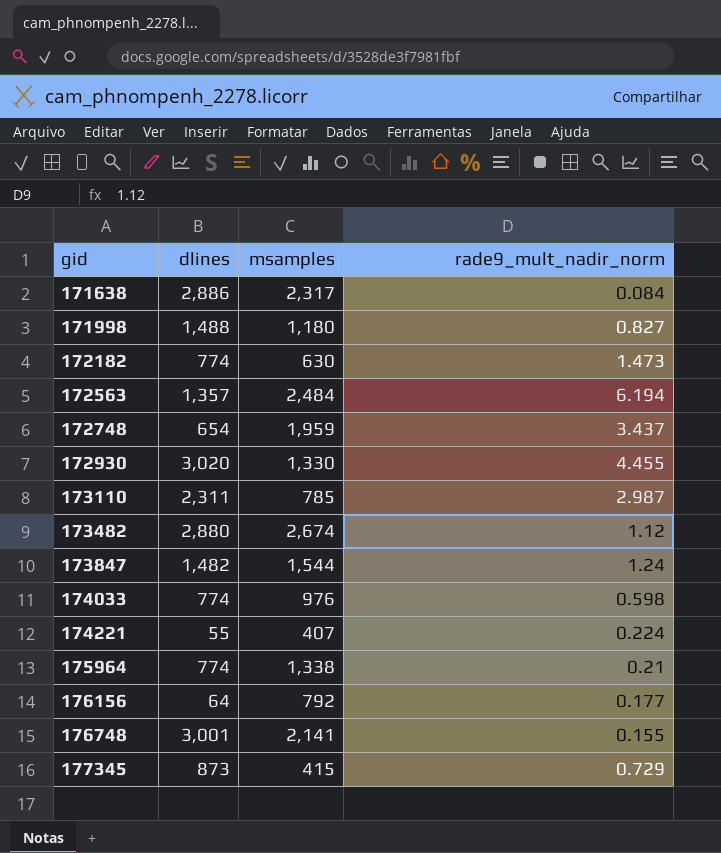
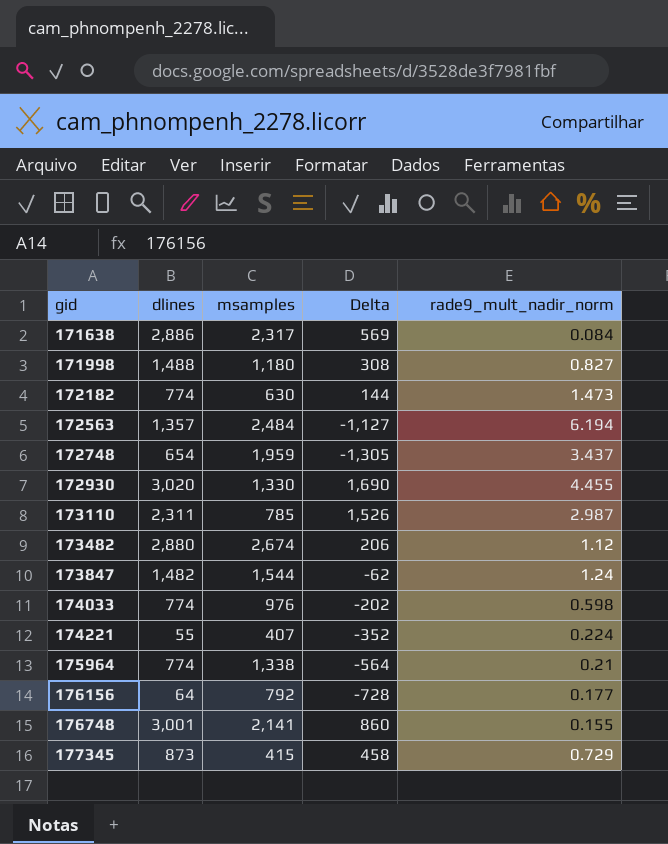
column Delta | formula: none -> [dlines] - [msamples]

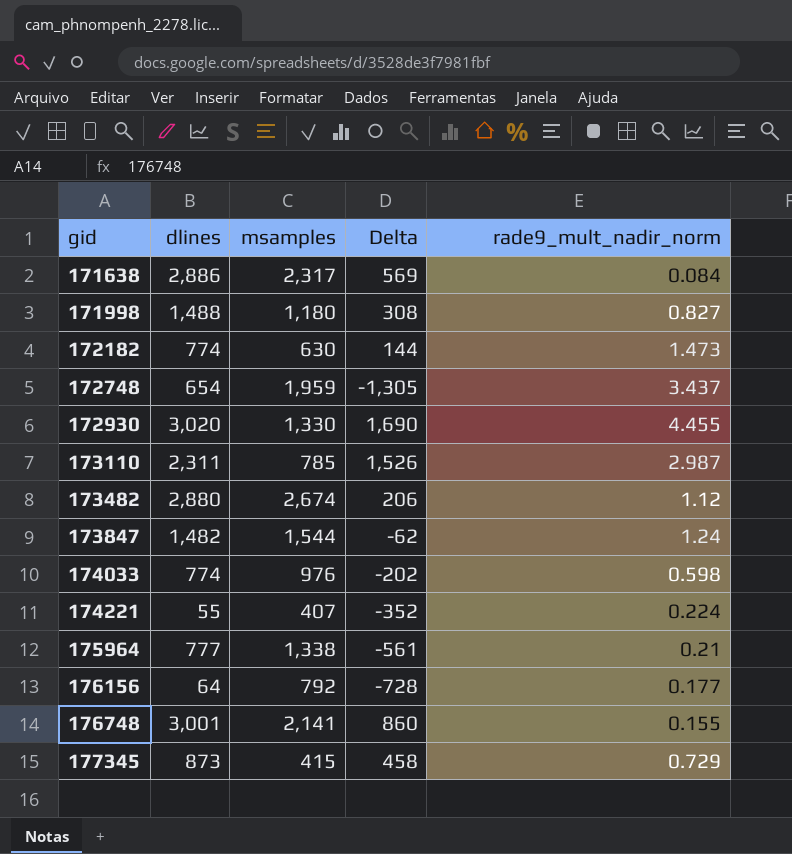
row 172563: 1,357 | 2,484 | -1,127 | 6.194 -> none
175964 | dlines: 774 -> 777
175964 | Delta: -564 -> -561

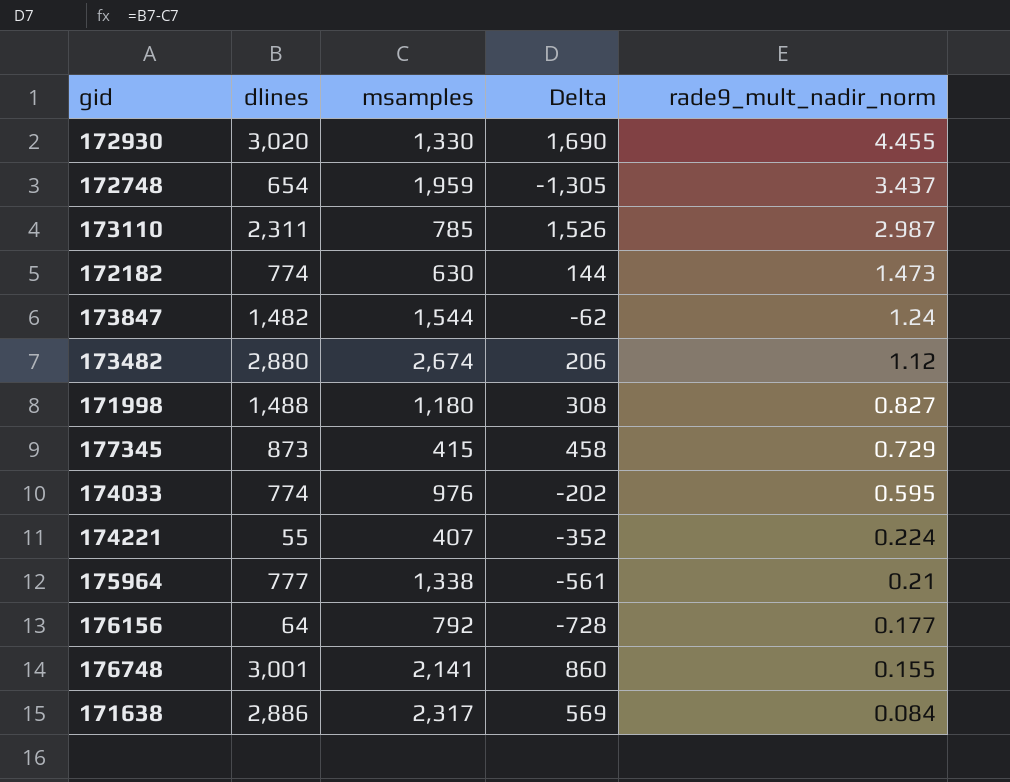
row order: gid ascending -> rade9_mult_nadir_norm descending
174033 | rade9_mult_nadir_norm: 0.598 -> 0.595

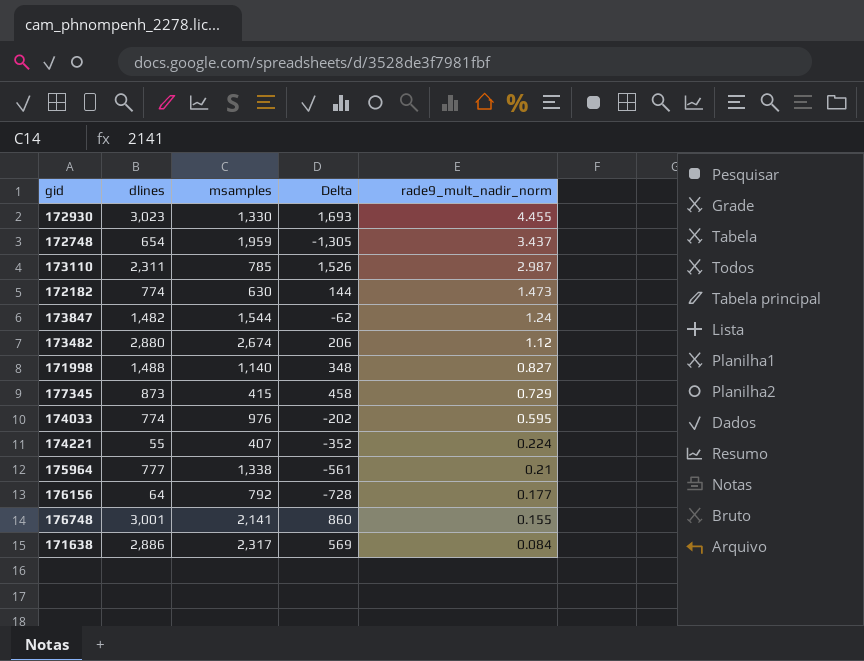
172930 | dlines: 3,020 -> 3,023
172930 | Delta: 1,690 -> 1,693
171998 | msamples: 1,180 -> 1,140
171998 | Delta: 308 -> 348

